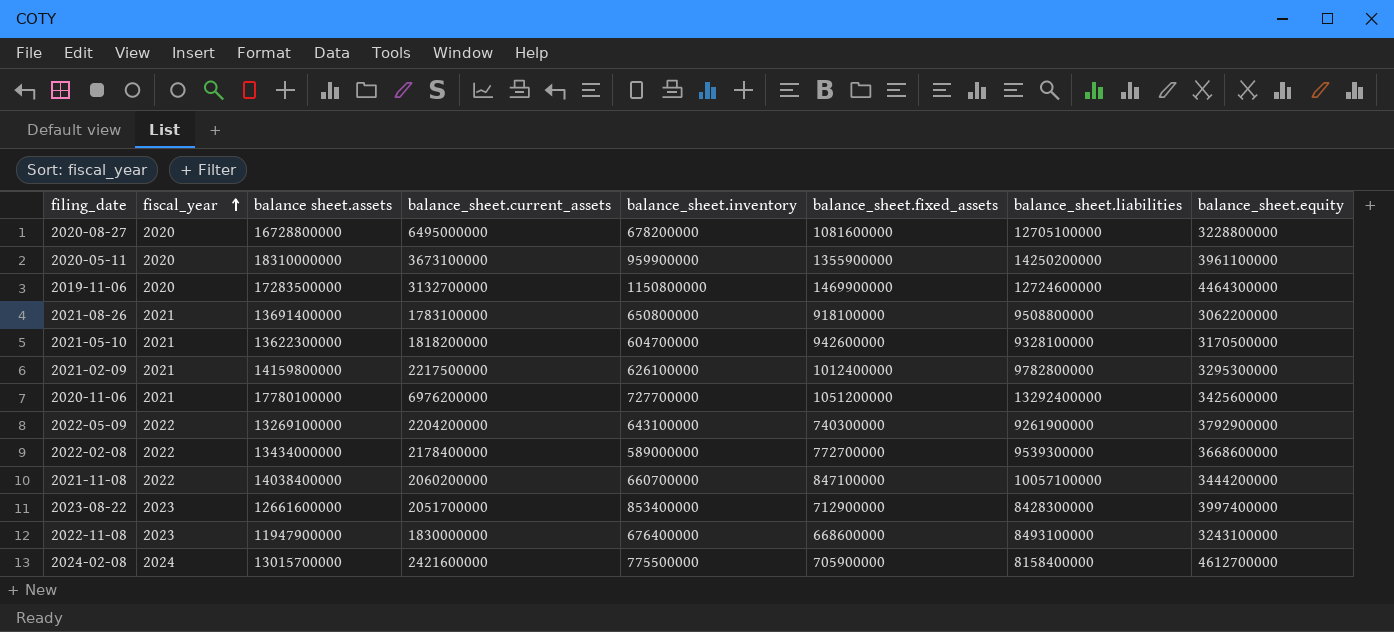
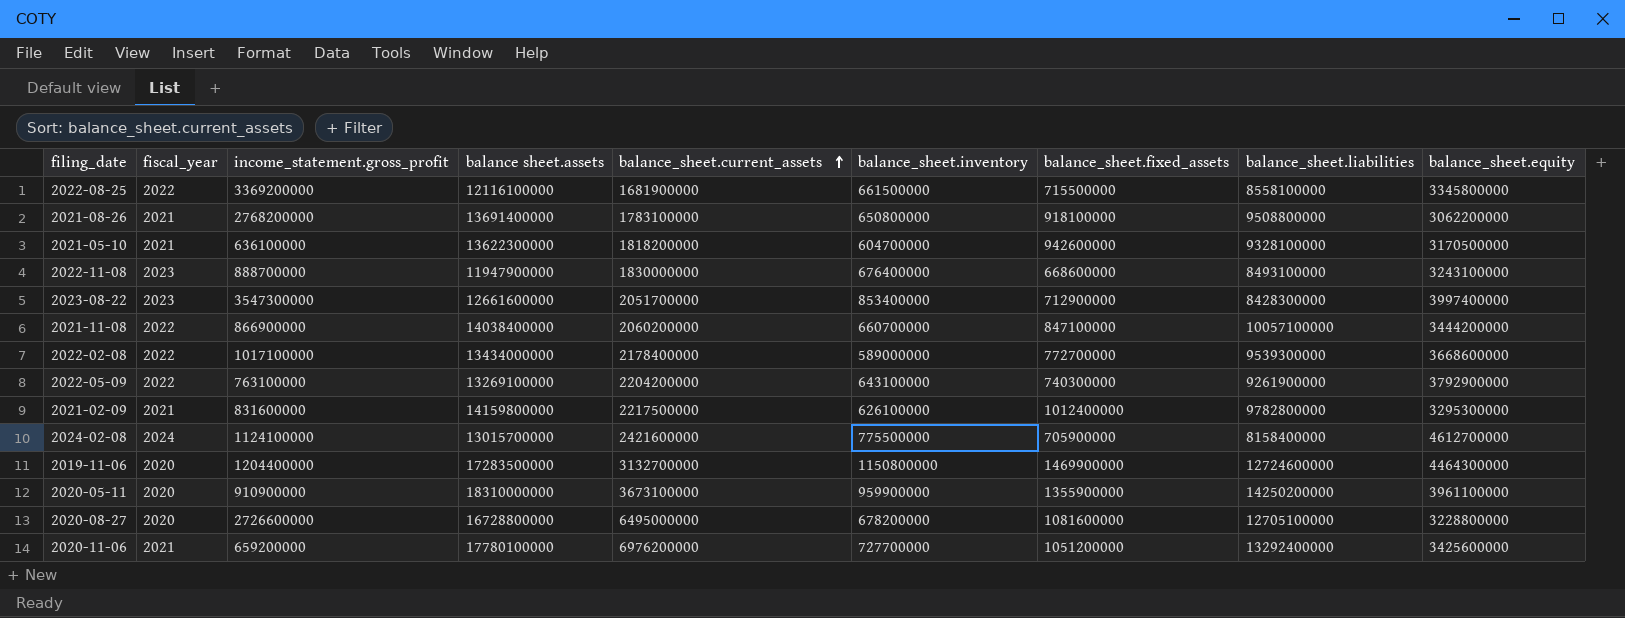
row order: fiscal_year ascending -> balance_sheet.current_assets ascending
column income_statement.gross_profit | position: none -> 3
row 2022-08-25: none -> 2022 | 3369200000 | 12116100000 | 1681900000 | 661500000 | 715500000 | 8558100000 | 3345800000

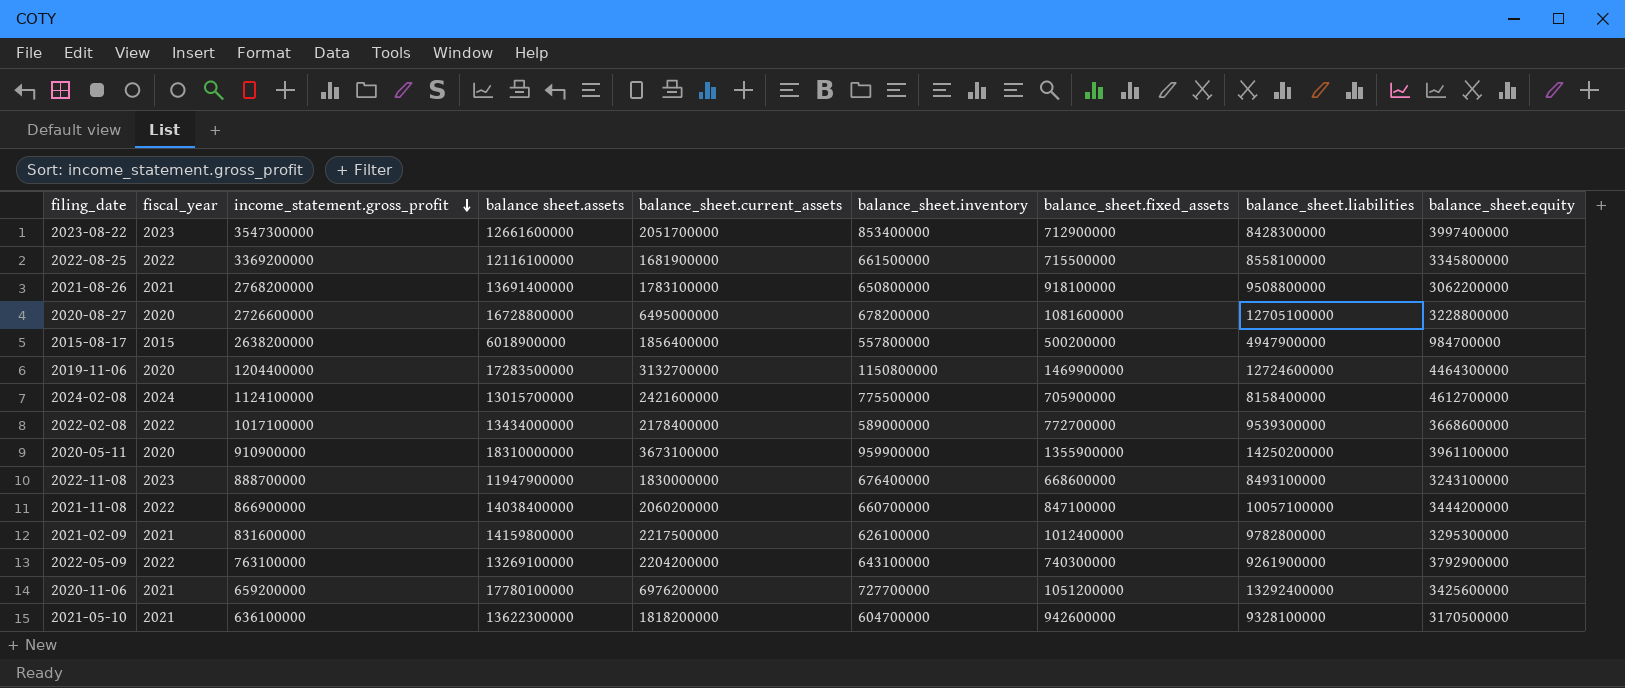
row order: balance_sheet.current_assets ascending -> income_statement.gross_profit descending
row 2015-08-17: none -> 2015 | 2638200000 | 6018900000 | 1856400000 | 557800000 | 500200000 | 4947900000 | 984700000

